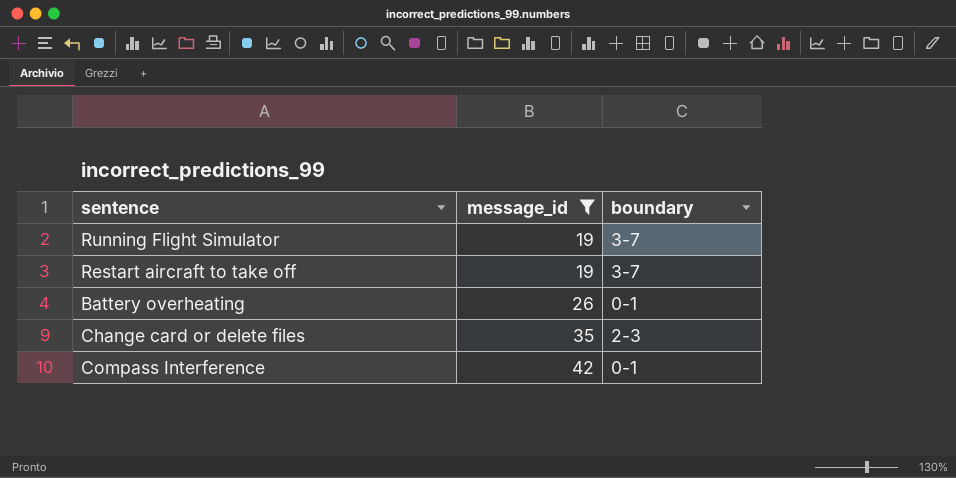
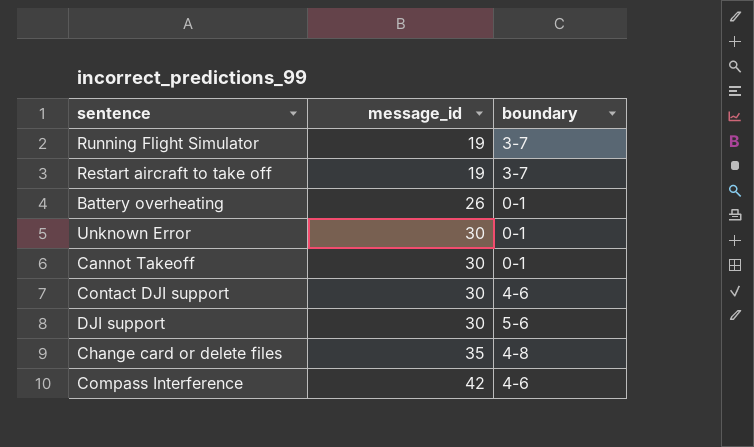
filter: message_id != 30 -> none
Change card or delete files | boundary: 2-3 -> 4-8
Compass Interference | boundary: 0-1 -> 4-6

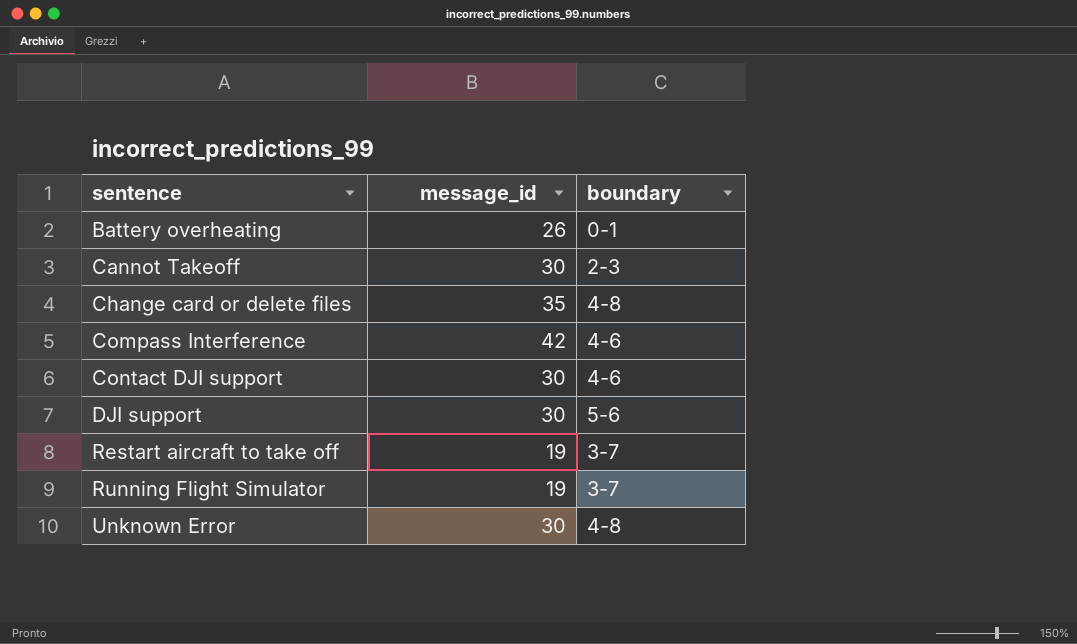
row order: message_id ascending -> sentence ascending
Cannot Takeoff | boundary: 0-1 -> 2-3
Unknown Error | boundary: 0-1 -> 4-8

